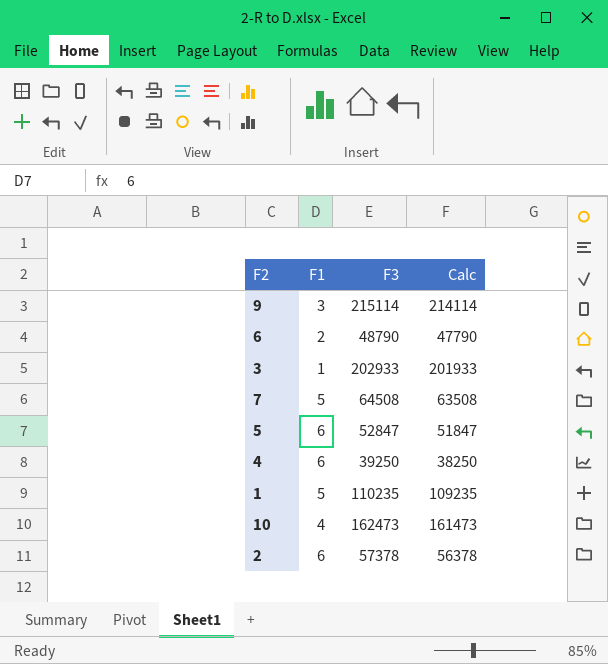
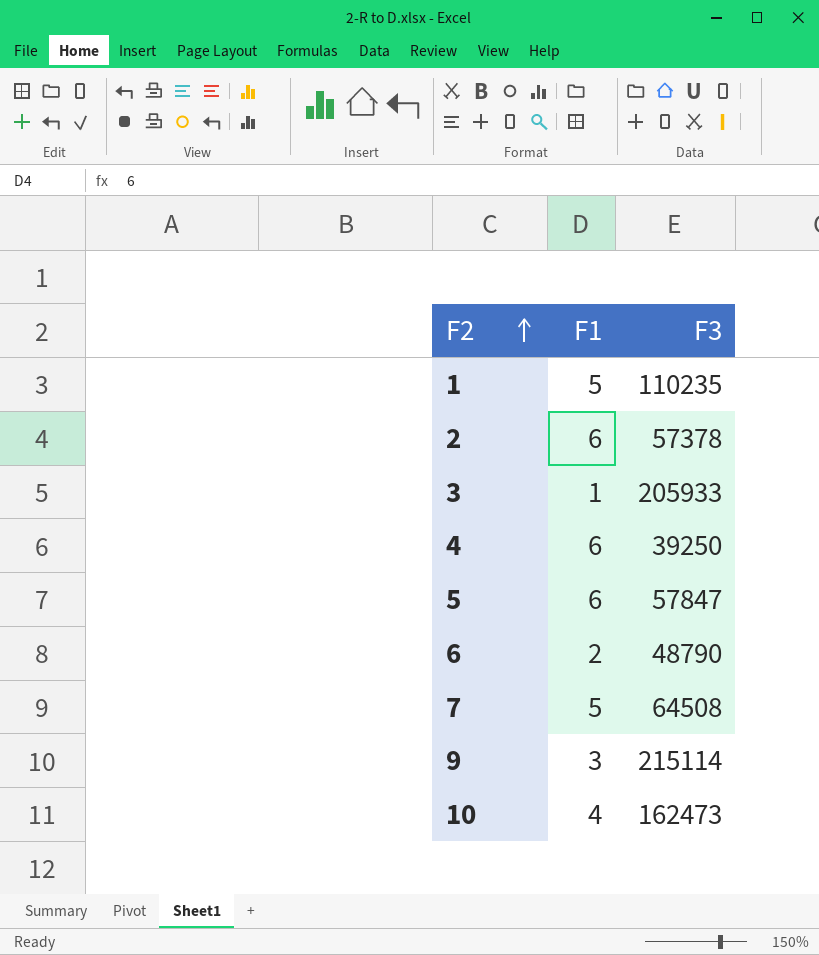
row order: none -> F2 ascending
column Calc | formula: [F3] - 1000 -> none
3 | F3: 202933 -> 205933
5 | F3: 52847 -> 57847

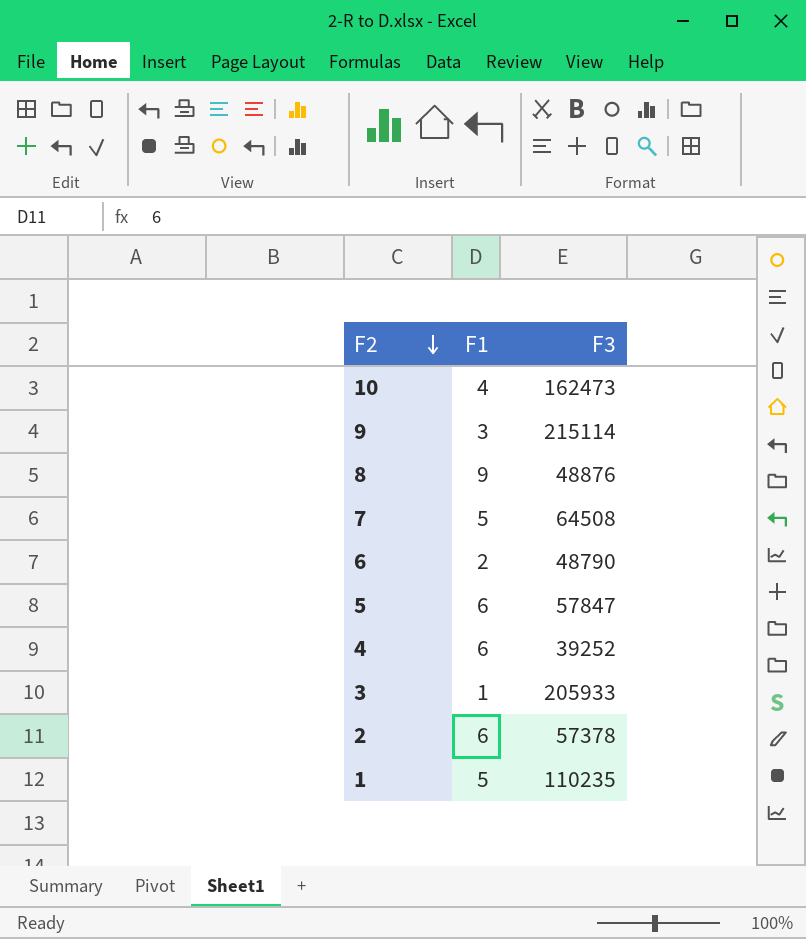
row order: F2 ascending -> F2 descending
row 8: none -> 9 | 48876
4 | F3: 39250 -> 39252

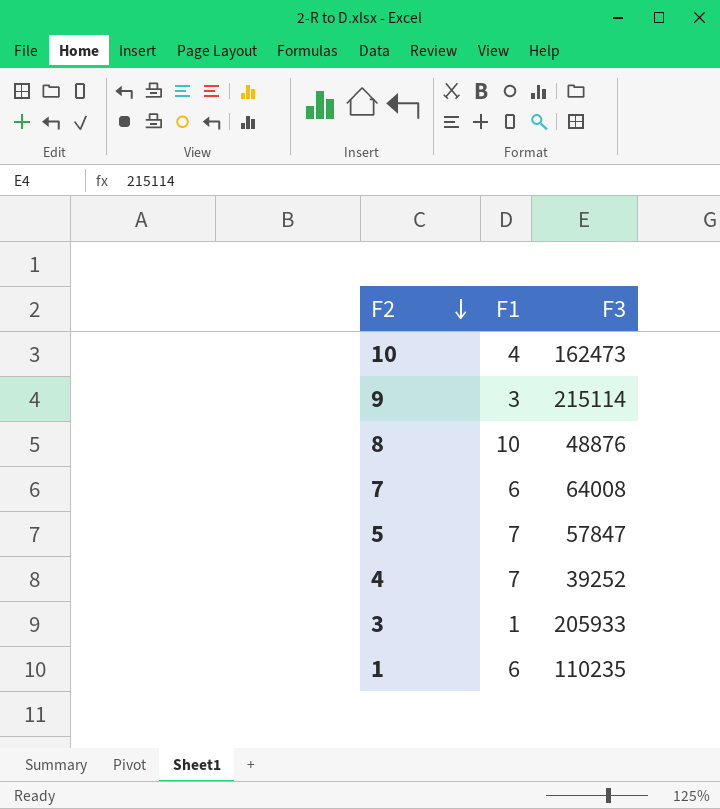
row 6: 2 | 48790 -> none
row 2: 6 | 57378 -> none
8 | F1: 9 -> 10
7 | F1: 5 -> 6
7 | F3: 64508 -> 64008
5 | F1: 6 -> 7
4 | F1: 6 -> 7
1 | F1: 5 -> 6

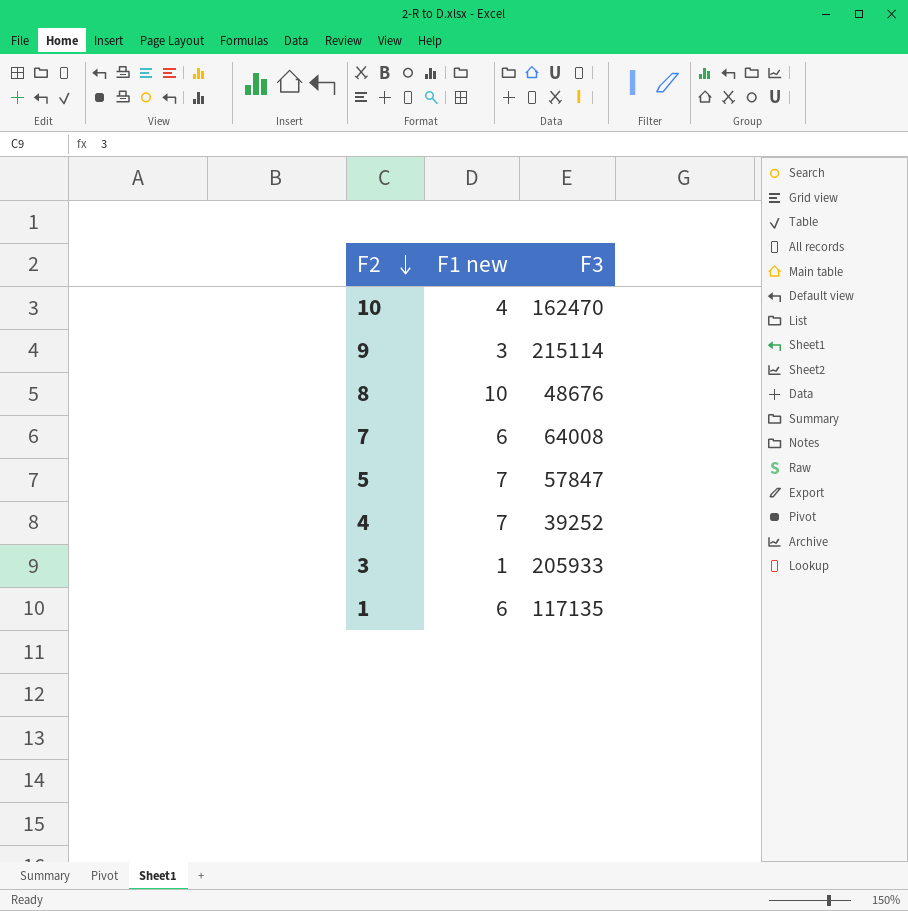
column name: F1 -> F1 new
10 | F3: 162473 -> 162470
8 | F3: 48876 -> 48676
1 | F3: 110235 -> 117135

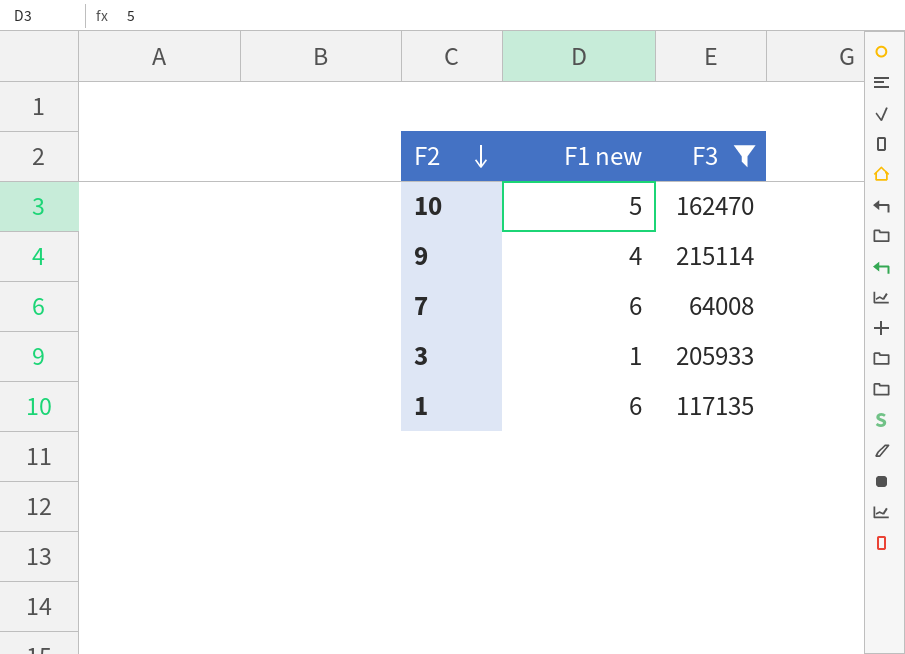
filter: none -> F3 >= 64008
10 | F1 new: 4 -> 5
9 | F1 new: 3 -> 4

